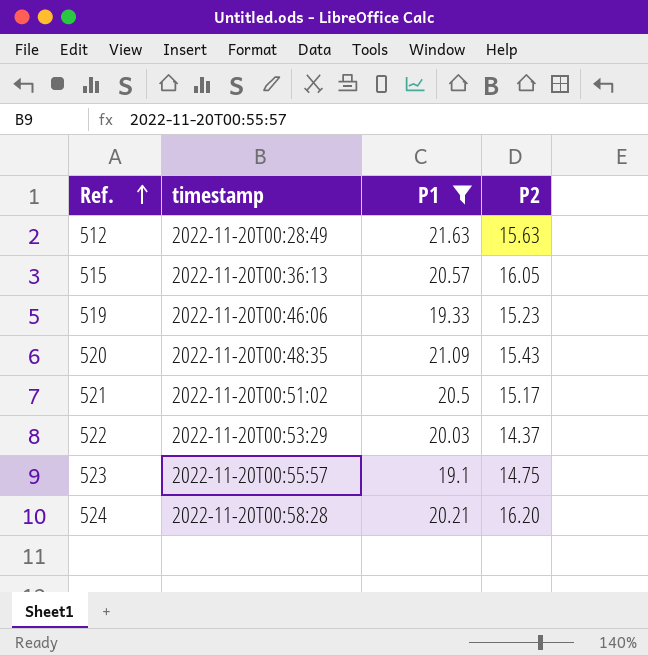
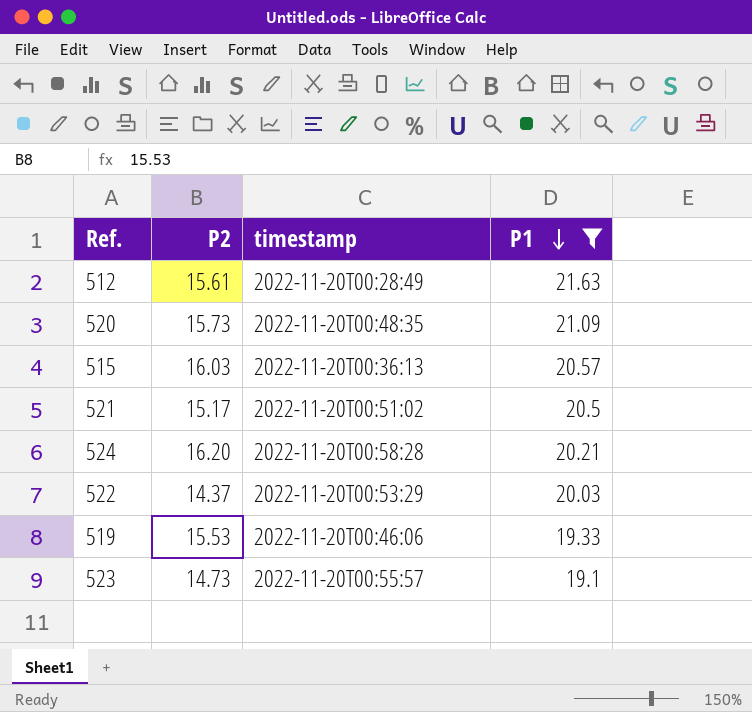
row order: Ref. ascending -> P1 descending
column P2 | position: 4 -> 2
512 | P2: 15.63 -> 15.61
520 | P2: 15.43 -> 15.73
515 | P2: 16.05 -> 16.03
519 | P2: 15.23 -> 15.53
523 | P2: 14.75 -> 14.73

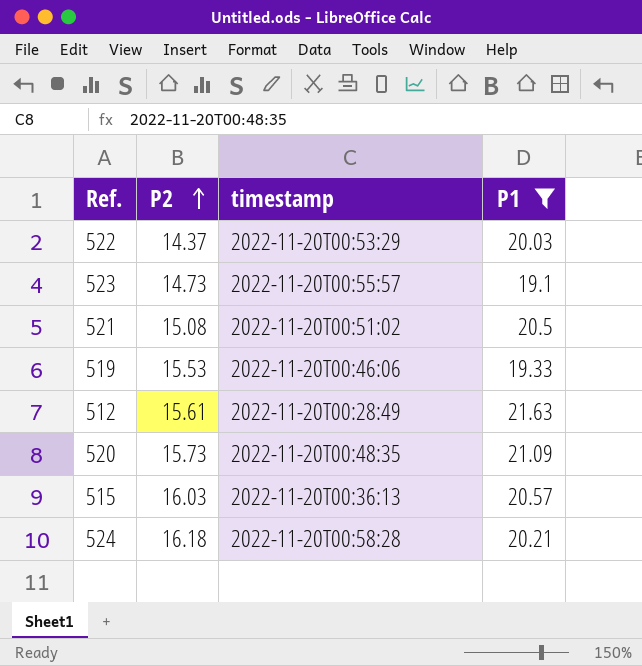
row order: P1 descending -> P2 ascending
521 | P2: 15.17 -> 15.08
524 | P2: 16.20 -> 16.18

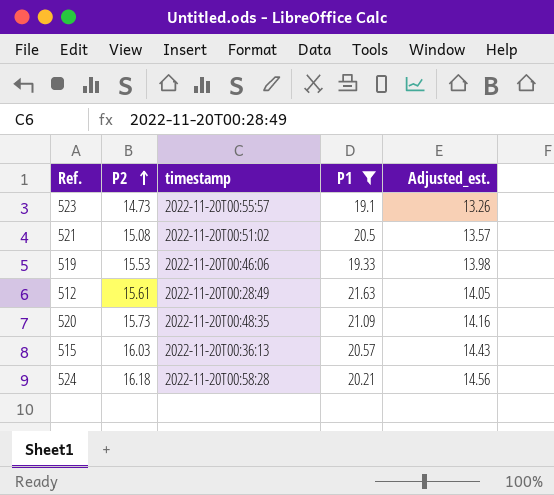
column Adjusted_est. | formula: none -> [P2] * 0.9
row 522: 14.37 | 2022-11-20T00:53:29 | 20.03 -> none

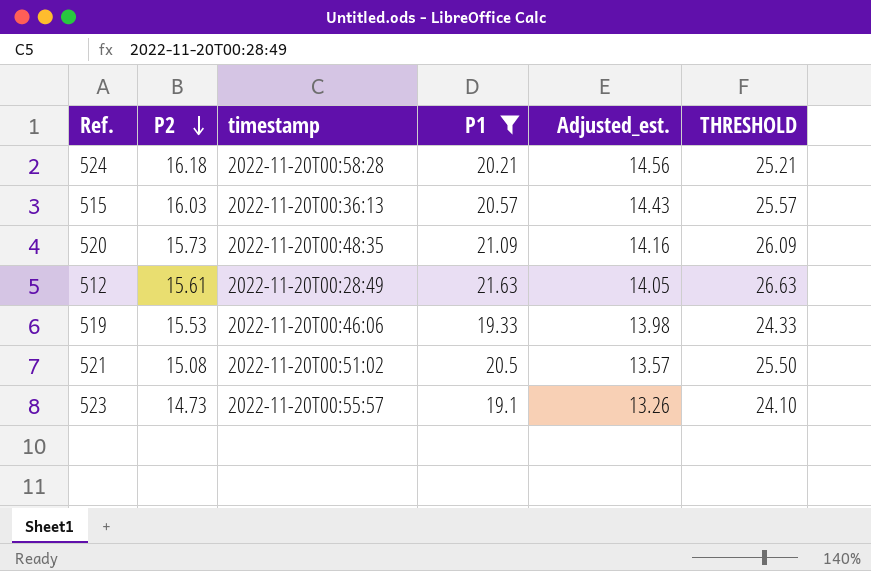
row order: P2 ascending -> P2 descending
column THRESHOLD | formula: none -> [P1] + 5

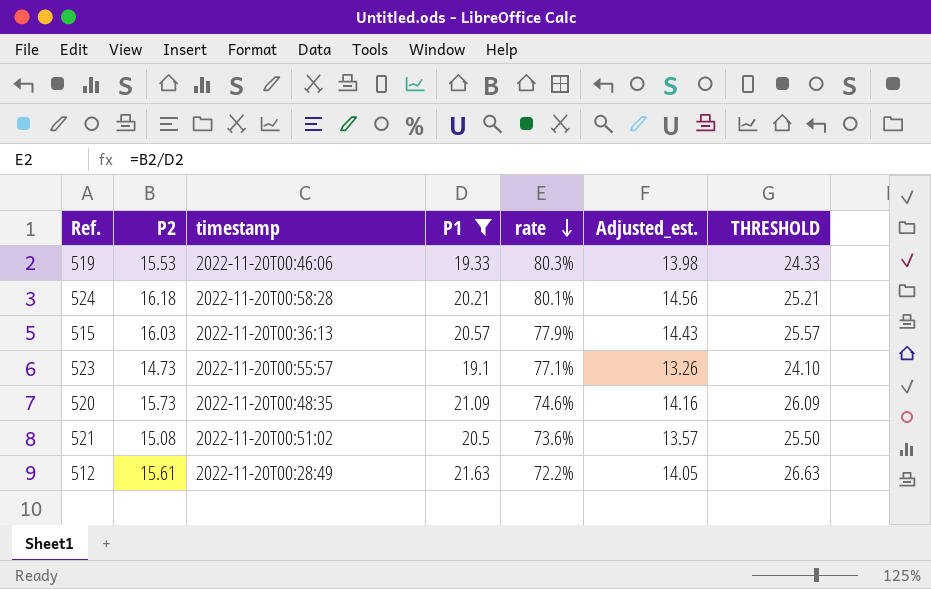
row order: P2 descending -> rate descending
column rate | formula: none -> [P2] / [P1]

